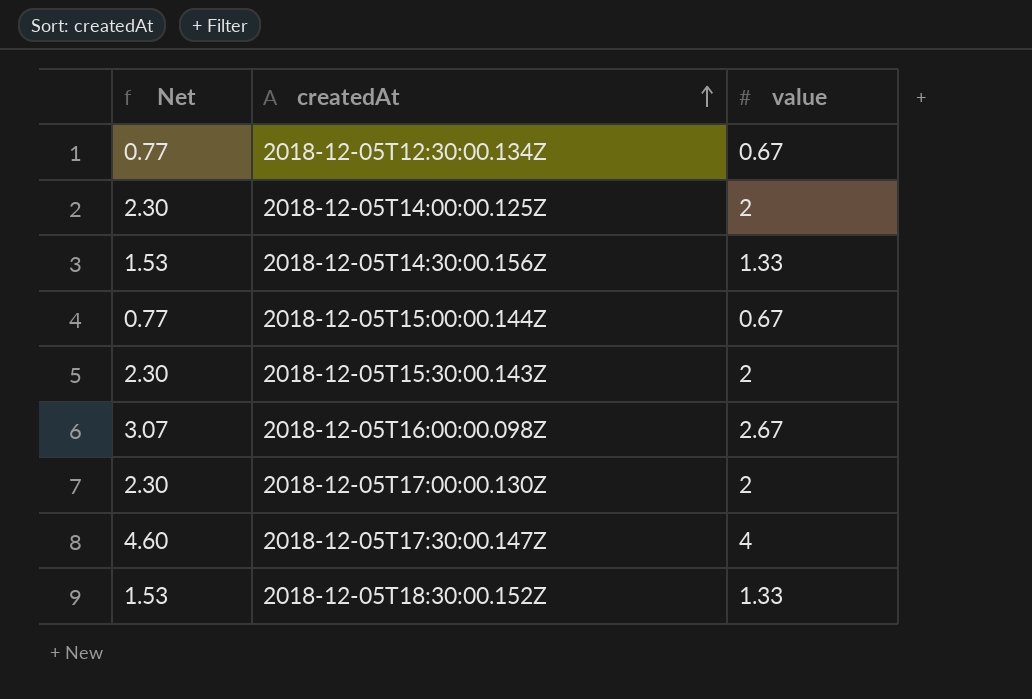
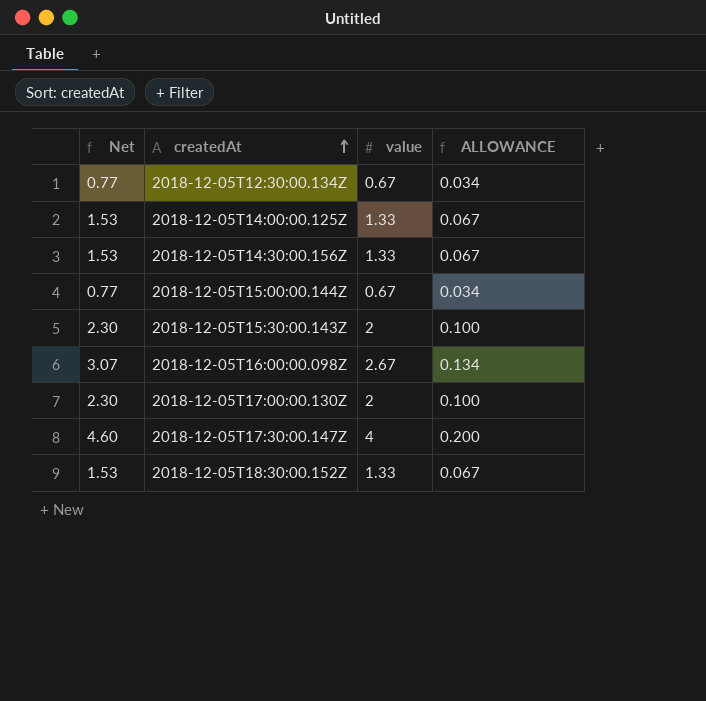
column ALLOWANCE | formula: none -> [value] * 0.05
2018-12-05T14:00:00.125Z | Net: 2.30 -> 1.53
2018-12-05T14:00:00.125Z | value: 2 -> 1.33

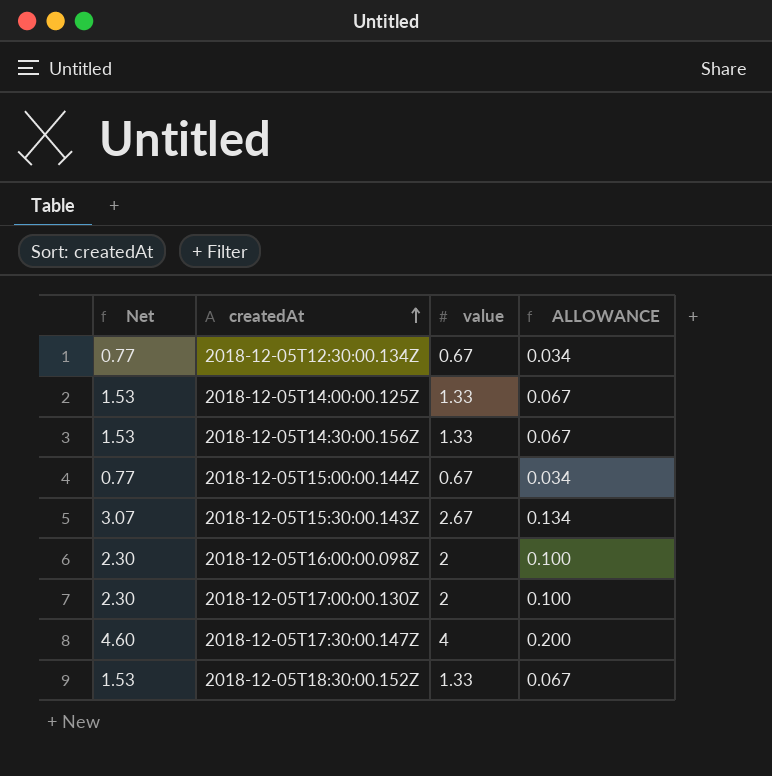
2018-12-05T15:30:00.143Z | Net: 2.30 -> 3.07
2018-12-05T15:30:00.143Z | value: 2 -> 2.67
2018-12-05T15:30:00.143Z | ALLOWANCE: 0.100 -> 0.134
2018-12-05T16:00:00.098Z | Net: 3.07 -> 2.30
2018-12-05T16:00:00.098Z | value: 2.67 -> 2
2018-12-05T16:00:00.098Z | ALLOWANCE: 0.134 -> 0.100

